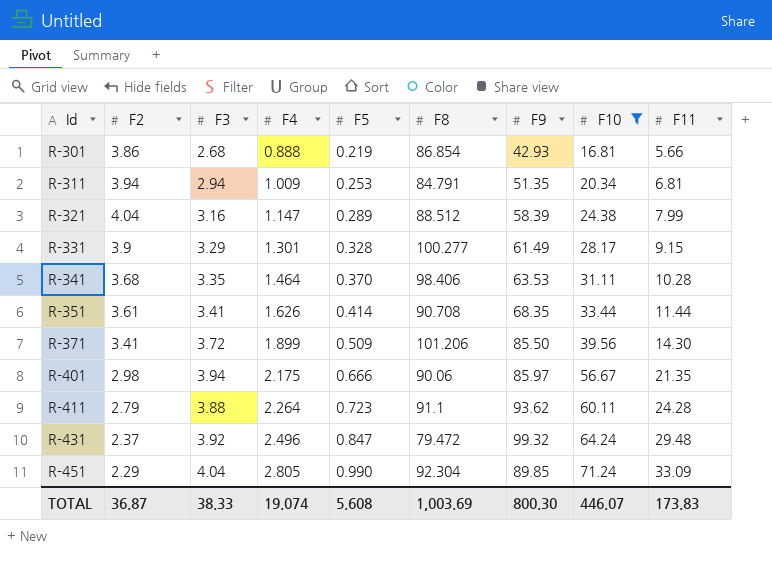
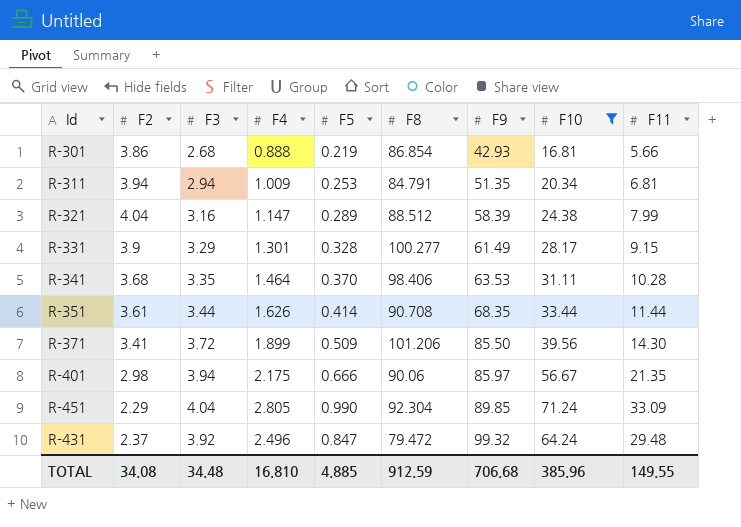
row order: Id ascending -> F9 ascending
row R-411: 2.79 | 3.88 | 2.264 | 0.723 | 91.1 | 93.62 | 60.11 | 24.28 -> none
R-351 | F3: 3.41 -> 3.44
TOTAL | F2: 36.87 -> 34.08
TOTAL | F3: 38.33 -> 34.48
TOTAL | F4: 19.074 -> 16.810
TOTAL | F5: 5.608 -> 4.885
TOTAL | F8: 1,003.69 -> 912.59
TOTAL | F9: 800.30 -> 706.68
TOTAL | F10: 446.07 -> 385.96
TOTAL | F11: 173.83 -> 149.55

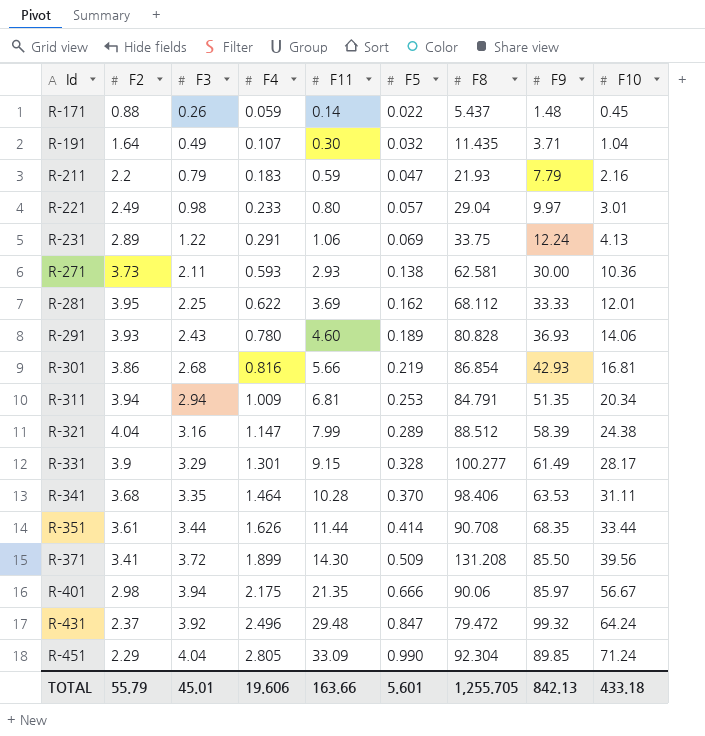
filter: F10 >= 16.81 -> none
row order: F9 ascending -> Id ascending
column F11 | position: 9 -> 5
R-301 | F4: 0.888 -> 0.816
R-371 | F8: 101.206 -> 131.208
TOTAL | F2: 34.08 -> 55.79
TOTAL | F3: 34.48 -> 45.01
TOTAL | F4: 16.810 -> 19.606
TOTAL | F11: 149.55 -> 163.66
TOTAL | F5: 4.885 -> 5.601
TOTAL | F8: 912.59 -> 1,255.705
TOTAL | F9: 706.68 -> 842.13
TOTAL | F10: 385.96 -> 433.18

